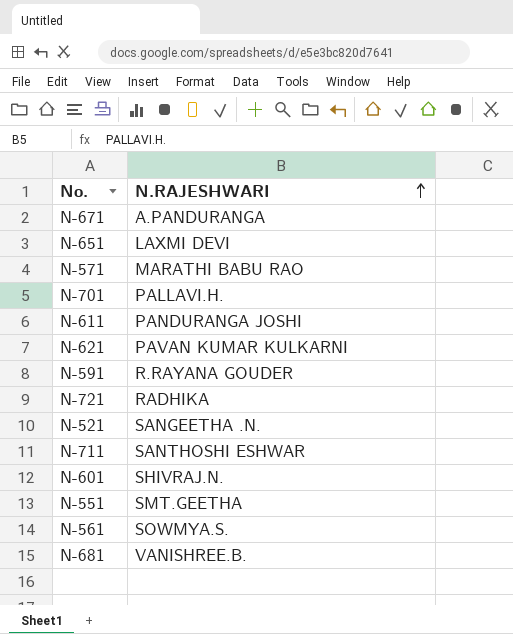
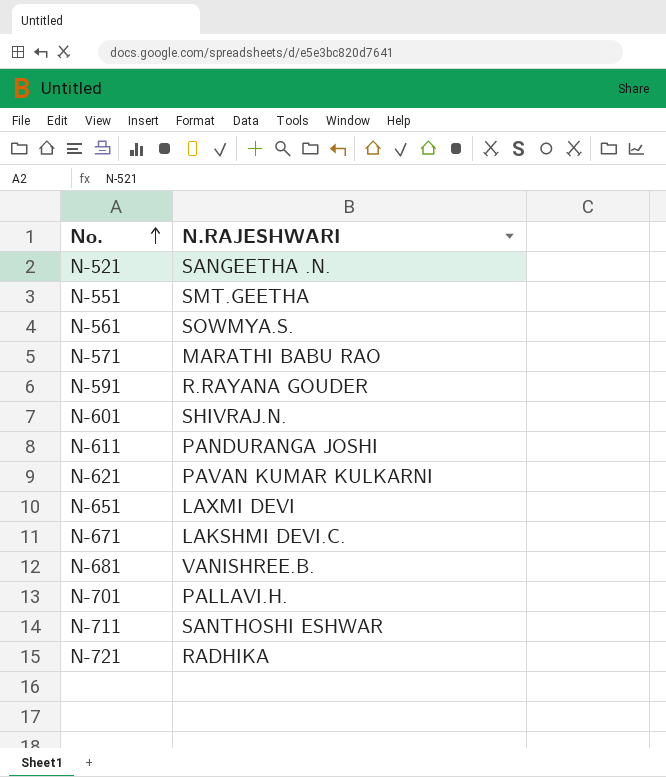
row order: N.RAJESHWARI ascending -> No. ascending
N-671 | N.RAJESHWARI: A.PANDURANGA -> LAKSHMI DEVI.C.

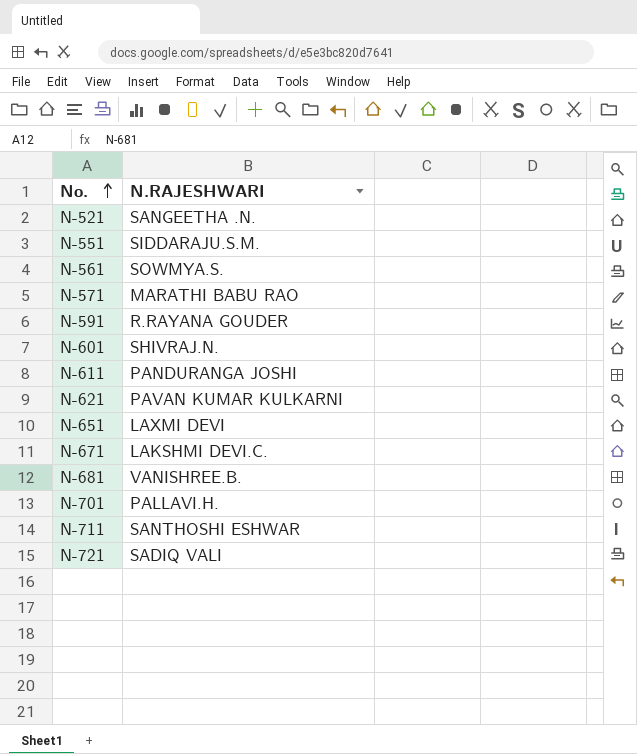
N-551 | N.RAJESHWARI: SMT.GEETHA -> SIDDARAJU.S.M.
N-721 | N.RAJESHWARI: RADHIKA -> SADIQ VALI

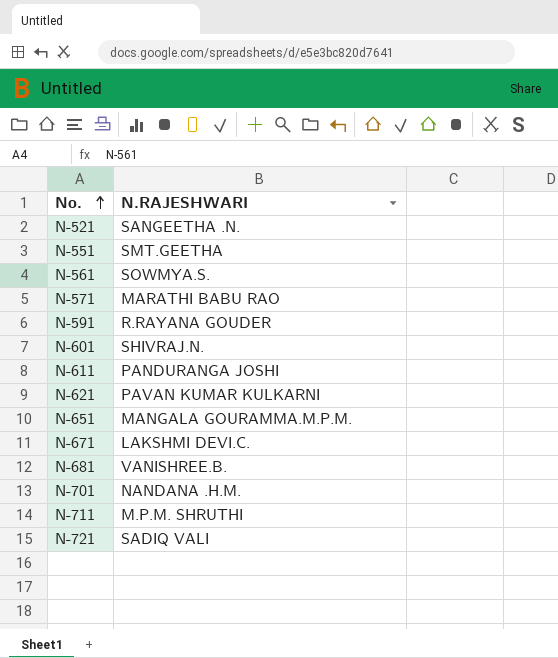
N-551 | N.RAJESHWARI: SIDDARAJU.S.M. -> SMT.GEETHA
N-651 | N.RAJESHWARI: LAXMI DEVI -> MANGALA GOURAMMA.M.P.M.
N-701 | N.RAJESHWARI: PALLAVI.H. -> NANDANA .H.M.
N-711 | N.RAJESHWARI: SANTHOSHI ESHWAR -> M.P.M. SHRUTHI

